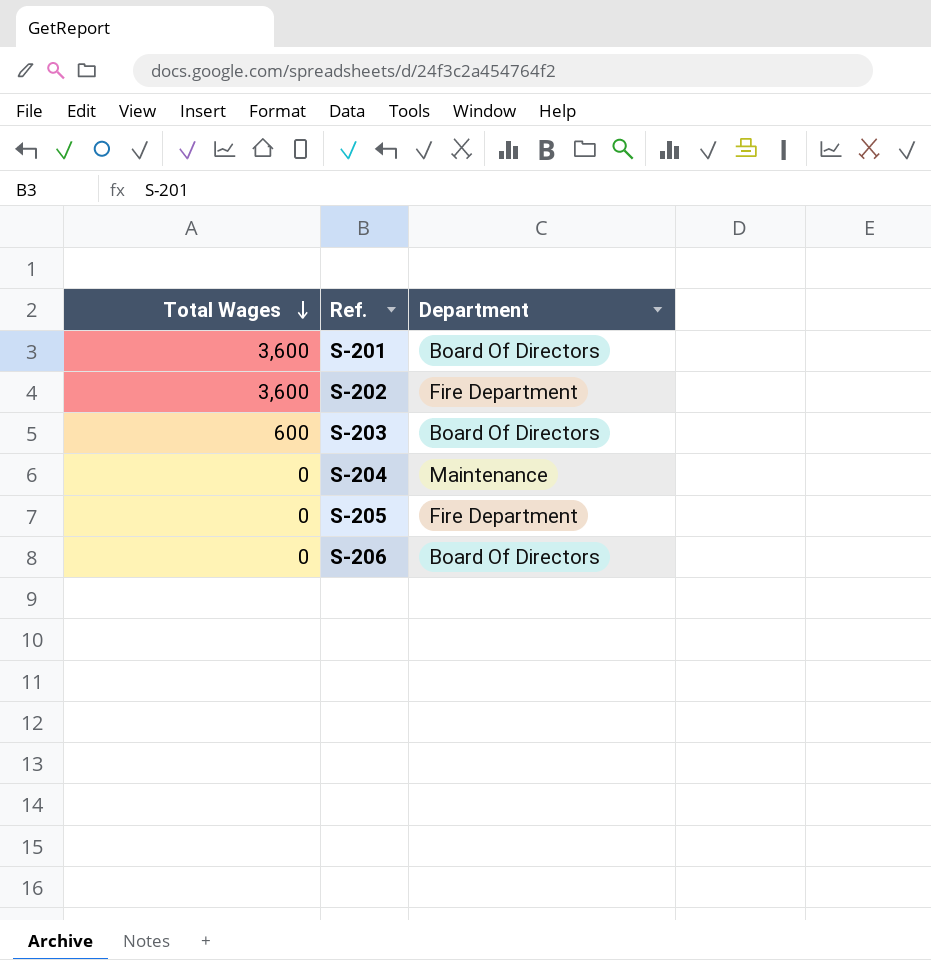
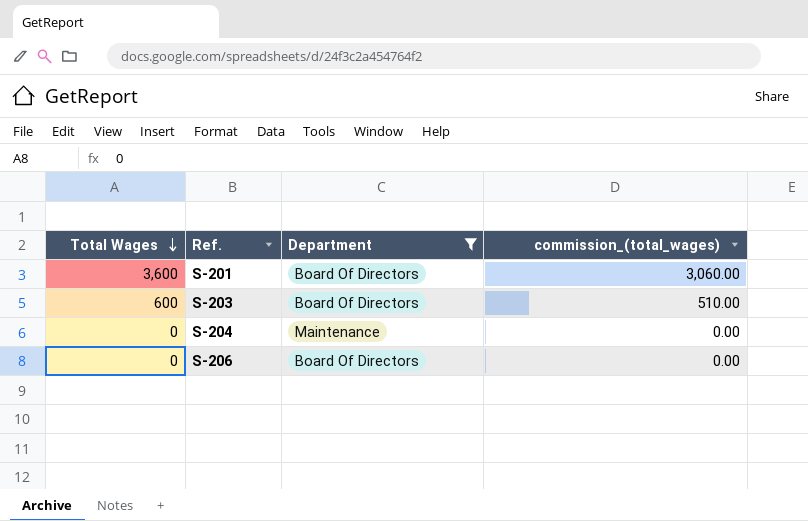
filter: none -> Department != Fire Department
column commission_(total_wages) | formula: none -> [Total Wages] * 0.85

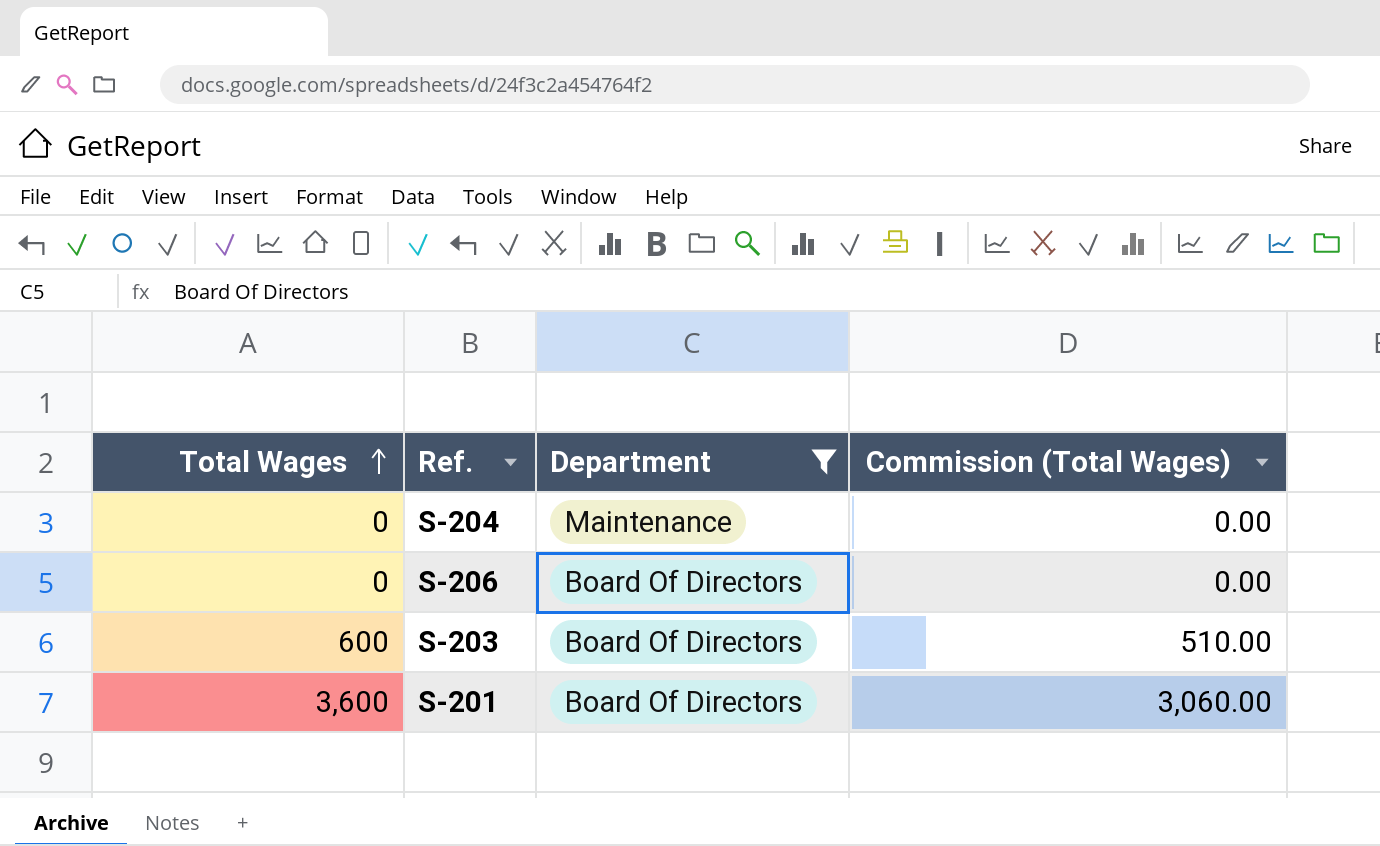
row order: Total Wages descending -> Total Wages ascending
column name: commission_(total_wages) -> Commission (Total Wages)

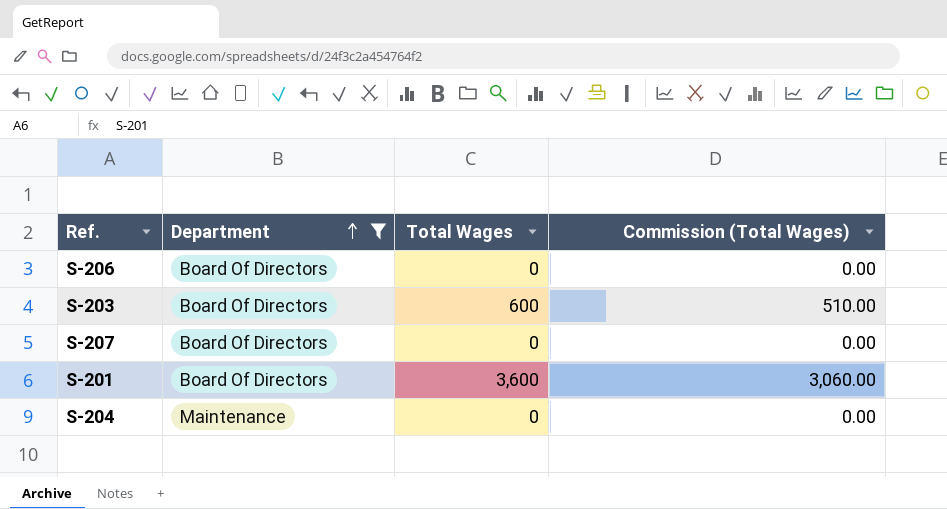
row order: Total Wages ascending -> Department ascending
column Total Wages | position: 1 -> 3
row S-207: none -> Board Of Directors | 0 | 0.00

